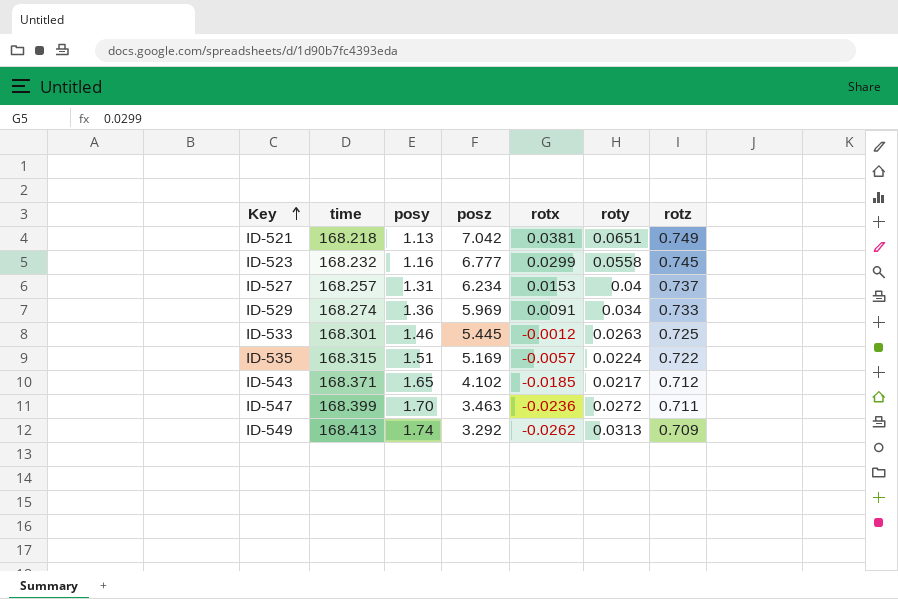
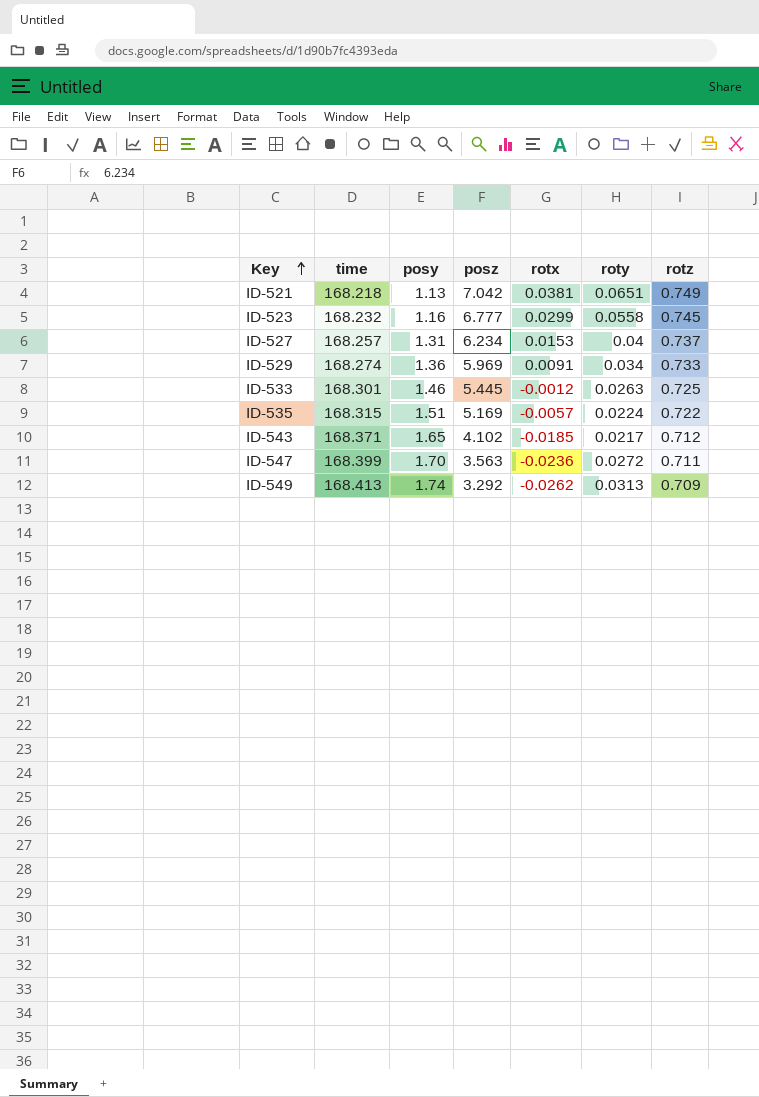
ID-547 | posz: 3.463 -> 3.563

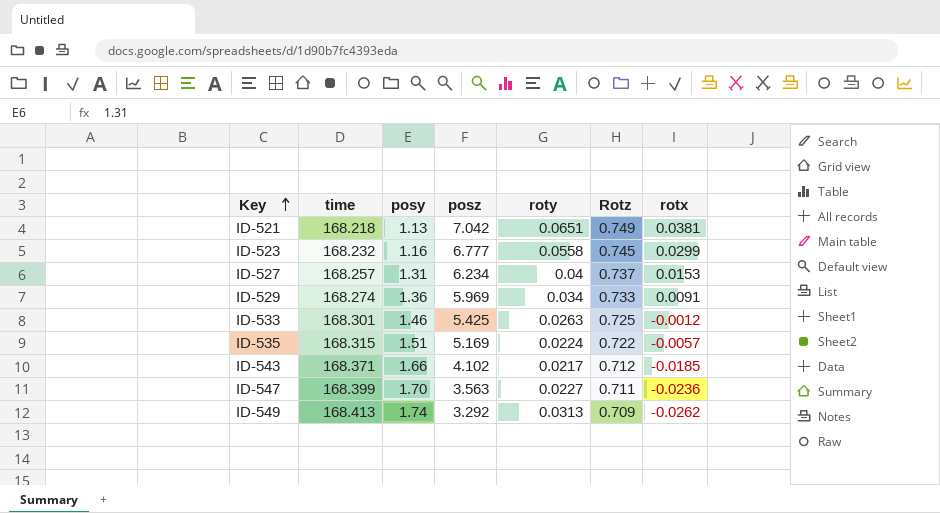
column name: rotz -> Rotz
column rotx | position: 5 -> 7
ID-533 | posz: 5.445 -> 5.425
ID-543 | posy: 1.65 -> 1.66
ID-547 | roty: 0.0272 -> 0.0227

